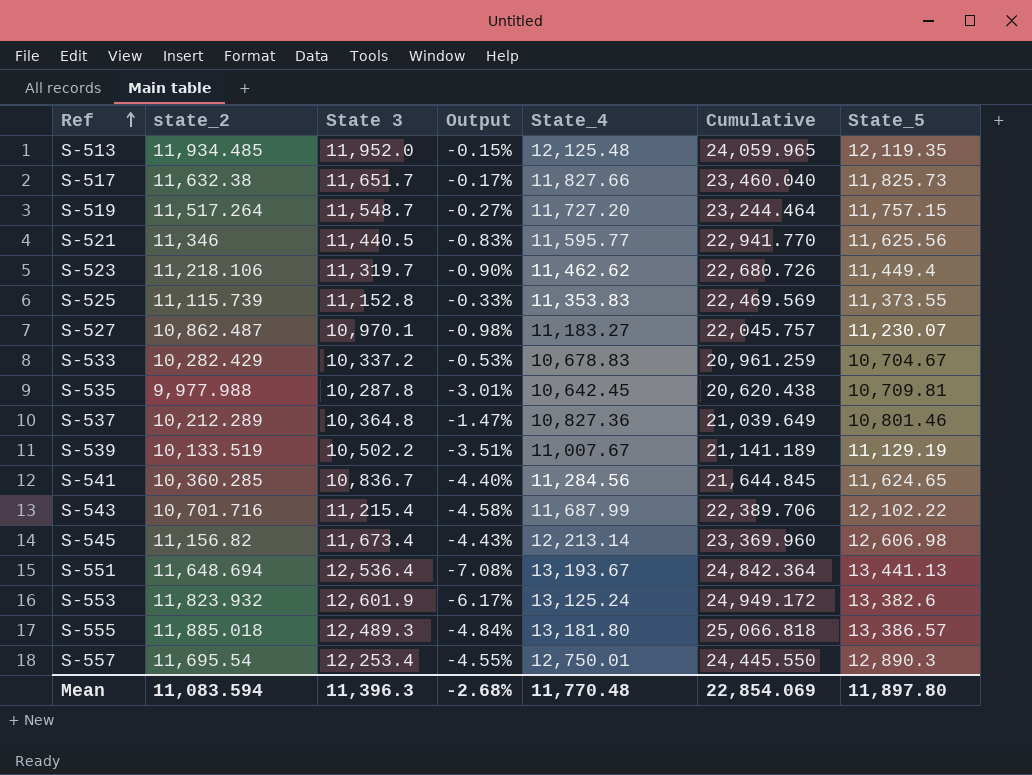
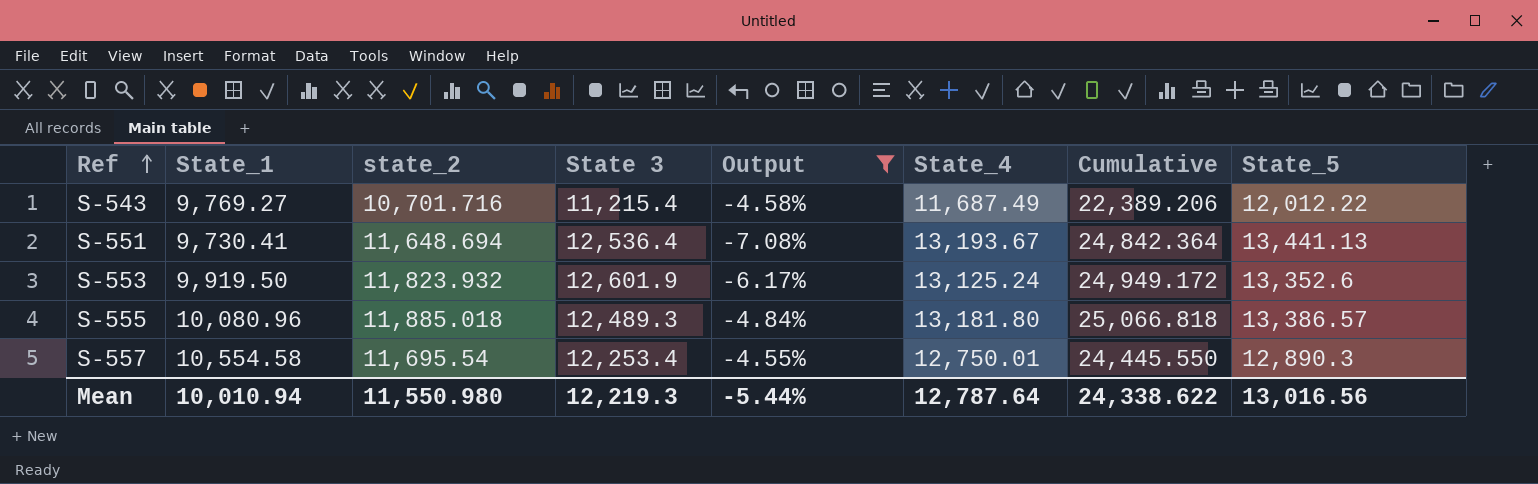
filter: none -> Output <= -4.55%
column State_1 | position: none -> 2
S-543 | State_4: 11,687.99 -> 11,687.49
S-543 | Cumulative: 22,389.706 -> 22,389.206
S-543 | State_5: 12,102.22 -> 12,012.22
S-553 | State_5: 13,382.6 -> 13,352.6
Mean | state_2: 11,083.594 -> 11,550.980
Mean | State 3: 11,396.3 -> 12,219.3
Mean | Output: -2.68% -> -5.44%
Mean | State_4: 11,770.48 -> 12,787.64
Mean | Cumulative: 22,854.069 -> 24,338.622
Mean | State_5: 11,897.80 -> 13,016.56

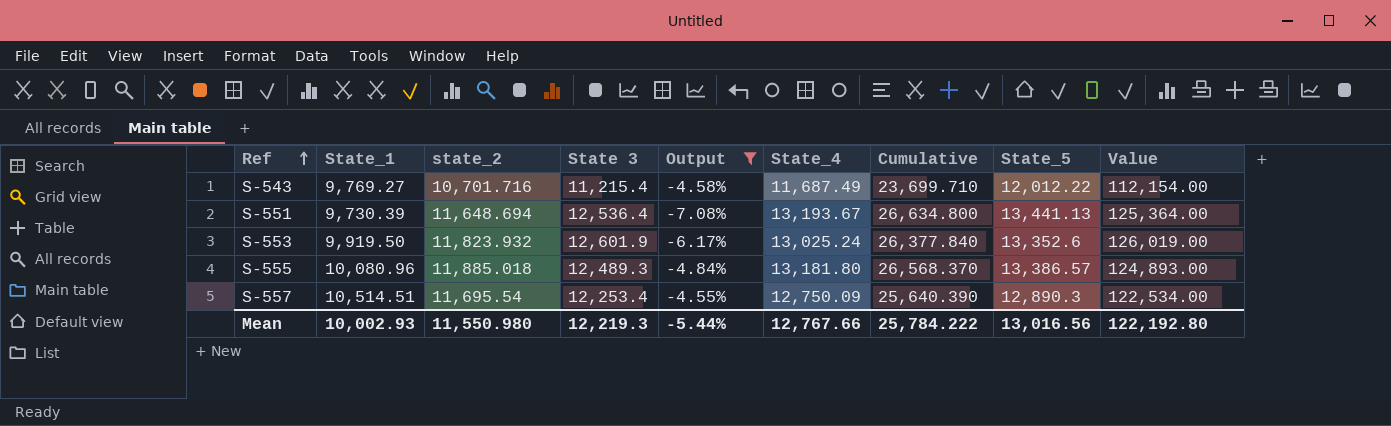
column Cumulative | formula: [state_2] + [State_4] -> [State_4] + [State_5]
column Value | formula: none -> [State 3] * 10
S-551 | State_1: 9,730.41 -> 9,730.39
S-553 | State_4: 13,125.24 -> 13,025.24
S-557 | State_1: 10,554.58 -> 10,514.51
S-557 | State_4: 12,750.01 -> 12,750.09
Mean | State_1: 10,010.94 -> 10,002.93
Mean | State_4: 12,787.64 -> 12,767.66
Mean | Cumulative: 24,338.622 -> 25,784.222

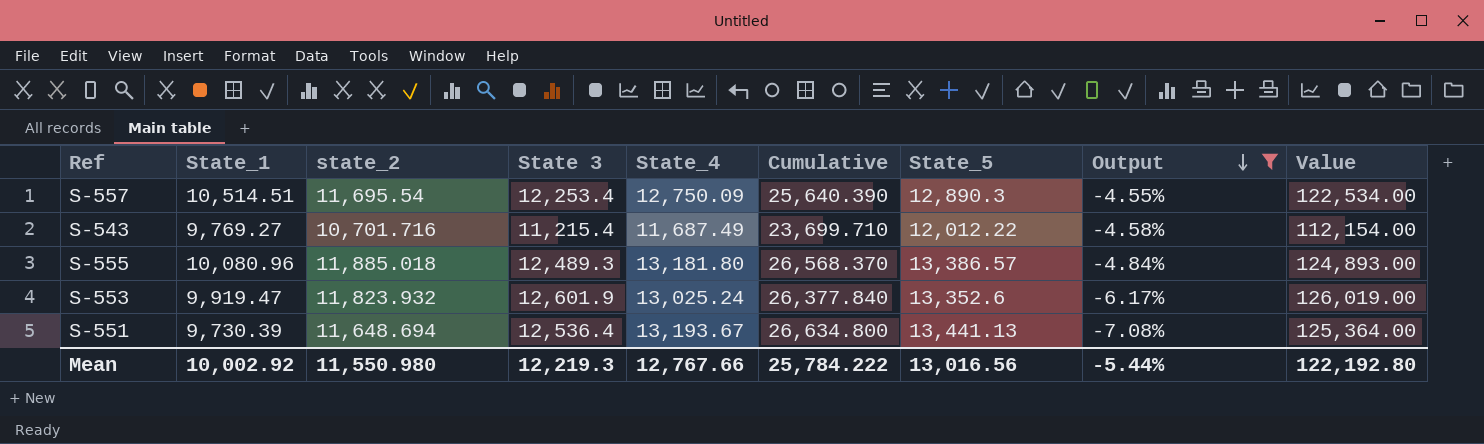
row order: Ref ascending -> Output descending
column Output | position: 5 -> 8
S-553 | State_1: 9,919.50 -> 9,919.47
Mean | State_1: 10,002.93 -> 10,002.92

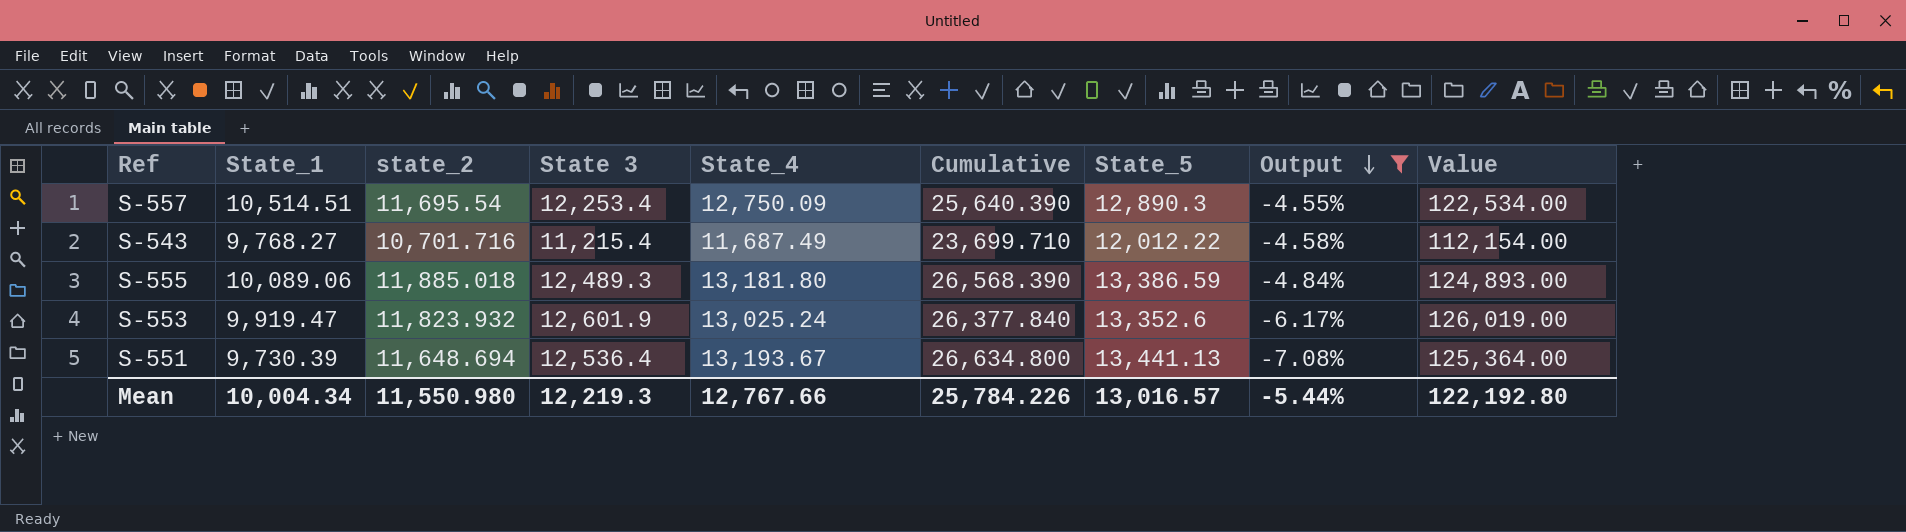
S-543 | State_1: 9,769.27 -> 9,768.27
S-555 | State_1: 10,080.96 -> 10,089.06
S-555 | Cumulative: 26,568.370 -> 26,568.390
S-555 | State_5: 13,386.57 -> 13,386.59
Mean | State_1: 10,002.92 -> 10,004.34
Mean | Cumulative: 25,784.222 -> 25,784.226
Mean | State_5: 13,016.56 -> 13,016.57

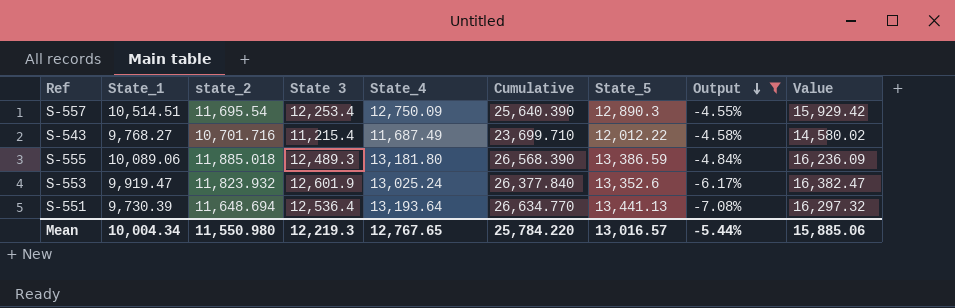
column Value | formula: [State 3] * 10 -> [State 3] * 1.3
S-551 | State_4: 13,193.67 -> 13,193.64
S-551 | Cumulative: 26,634.800 -> 26,634.770
Mean | State_4: 12,767.66 -> 12,767.65
Mean | Cumulative: 25,784.226 -> 25,784.220
Mean | Value: 122,192.80 -> 15,885.06

